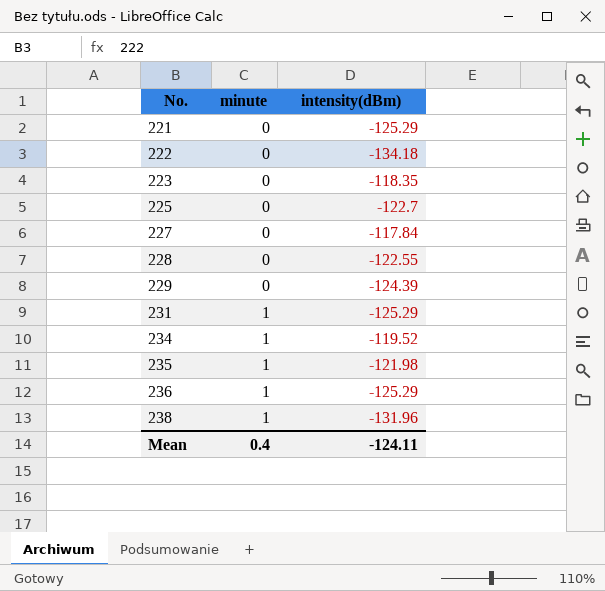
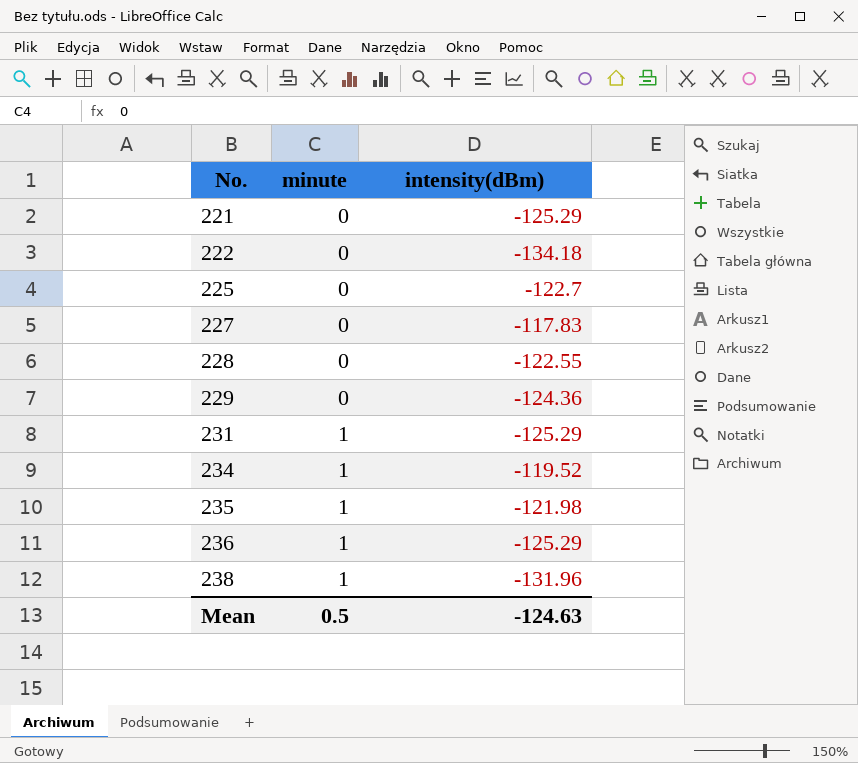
row 223: 0 | -118.35 -> none
227 | intensity(dBm): -117.84 -> -117.83
229 | intensity(dBm): -124.39 -> -124.36
Mean | minute: 0.4 -> 0.5
Mean | intensity(dBm): -124.11 -> -124.63

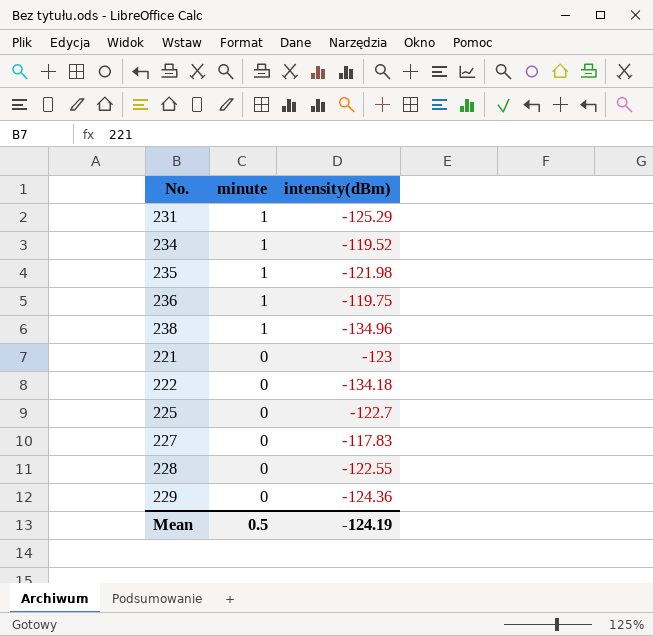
row order: No. ascending -> minute descending
236 | intensity(dBm): -125.29 -> -119.75
238 | intensity(dBm): -131.96 -> -134.96
221 | intensity(dBm): -125.29 -> -123
Mean | intensity(dBm): -124.63 -> -124.19

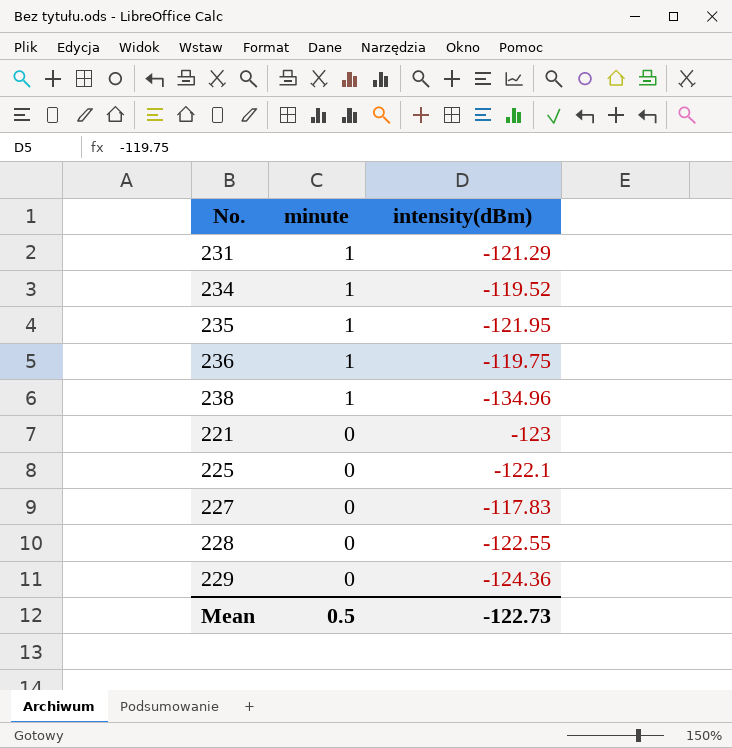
row 222: 0 | -134.18 -> none
231 | intensity(dBm): -125.29 -> -121.29
235 | intensity(dBm): -121.98 -> -121.95
225 | intensity(dBm): -122.7 -> -122.1
Mean | intensity(dBm): -124.19 -> -122.73

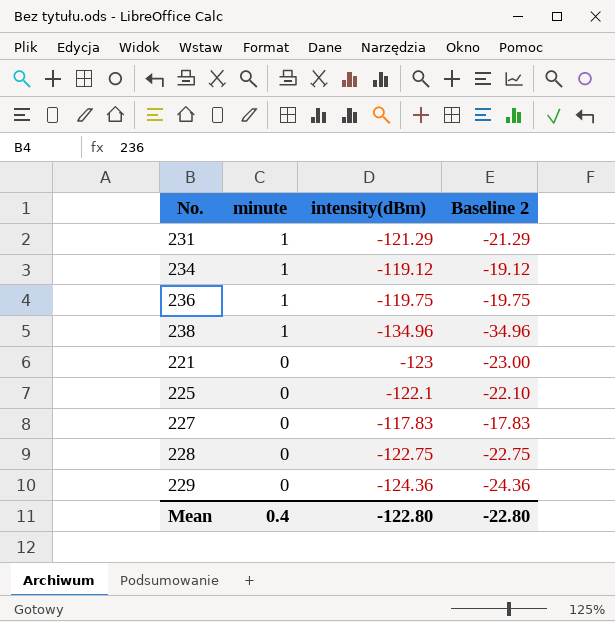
column Baseline 2 | formula: none -> [intensity(dBm)] + 100
row 235: 1 | -121.95 -> none
234 | intensity(dBm): -119.52 -> -119.12
228 | intensity(dBm): -122.55 -> -122.75
Mean | minute: 0.5 -> 0.4
Mean | intensity(dBm): -122.73 -> -122.80

